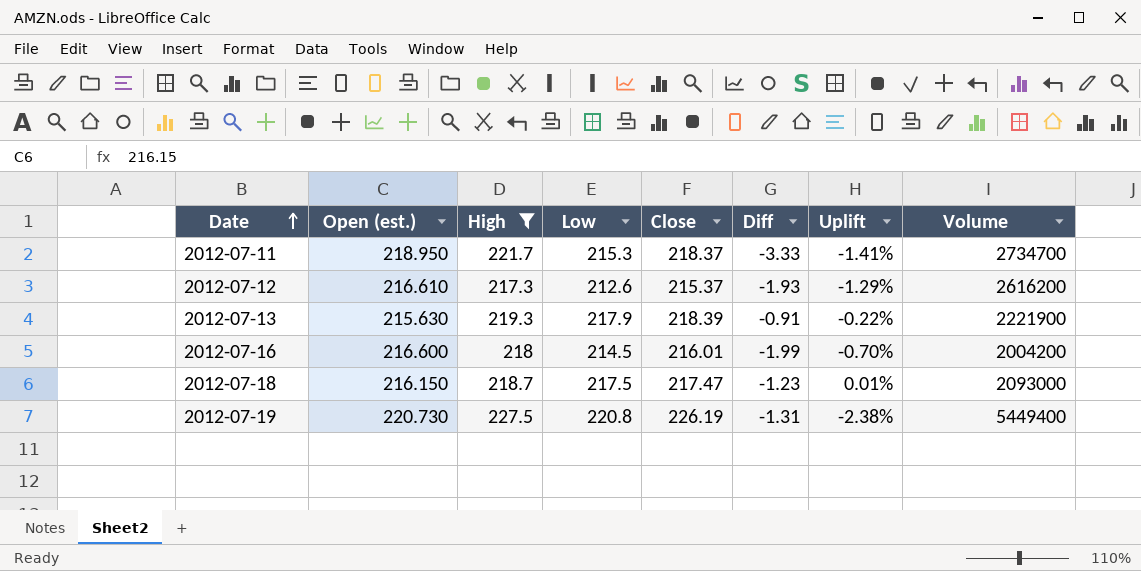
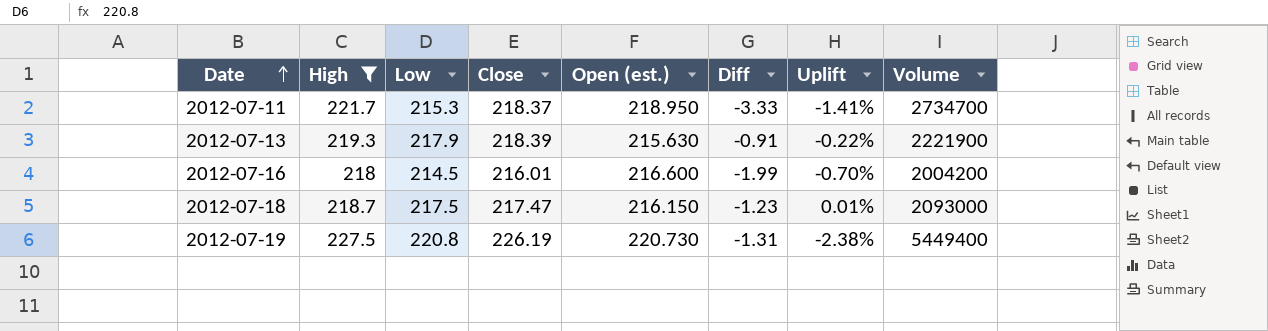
column Open (est.) | position: 2 -> 5
row 2012-07-12: 216.610 | 217.3 | 212.6 | 215.37 | -1.93 | -1.29% | 2616200 -> none

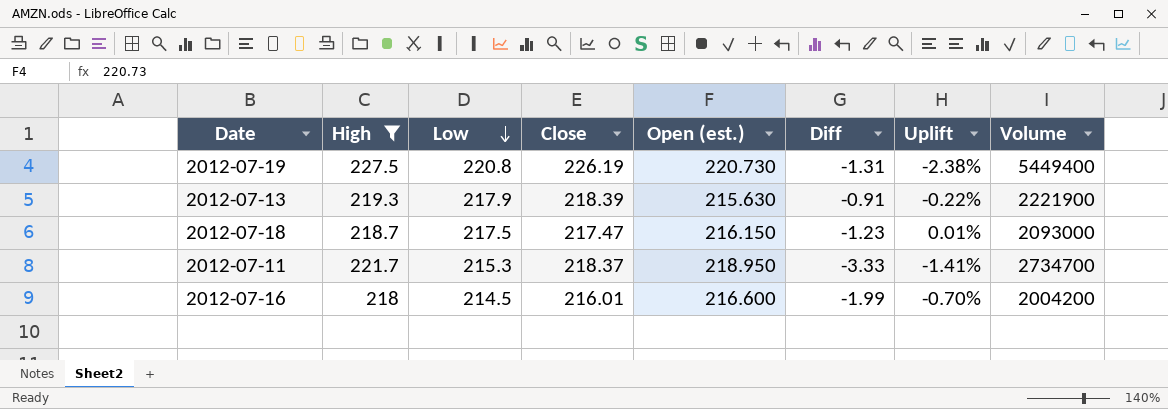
row order: Date ascending -> Low descending

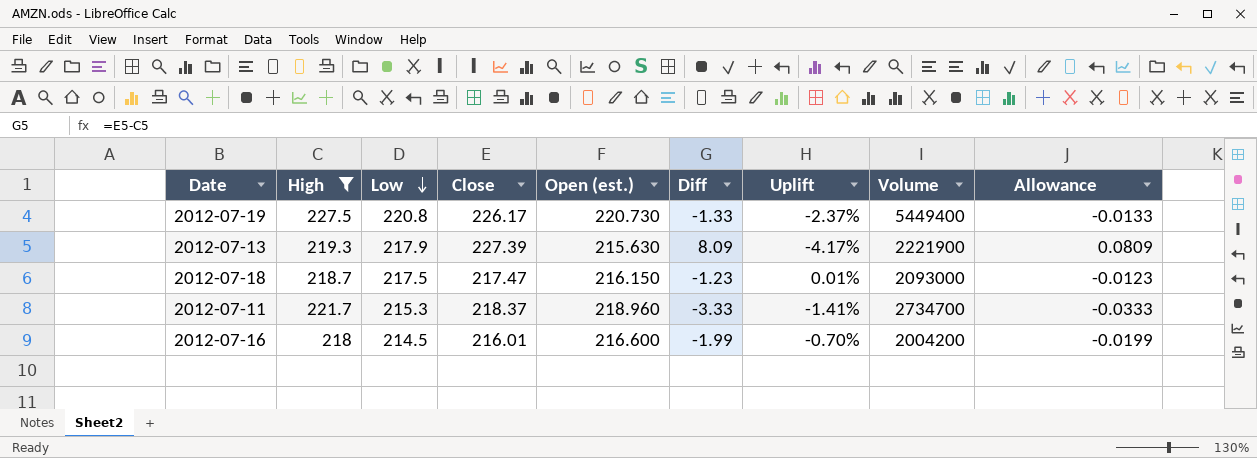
column Allowance | formula: none -> [Diff] * 0.01
2012-07-19 | Close: 226.19 -> 226.17
2012-07-19 | Diff: -1.31 -> -1.33
2012-07-19 | Uplift: -2.38% -> -2.37%
2012-07-13 | Close: 218.39 -> 227.39
2012-07-13 | Diff: -0.91 -> 8.09
2012-07-13 | Uplift: -0.22% -> -4.17%
2012-07-11 | Open (est.): 218.950 -> 218.960

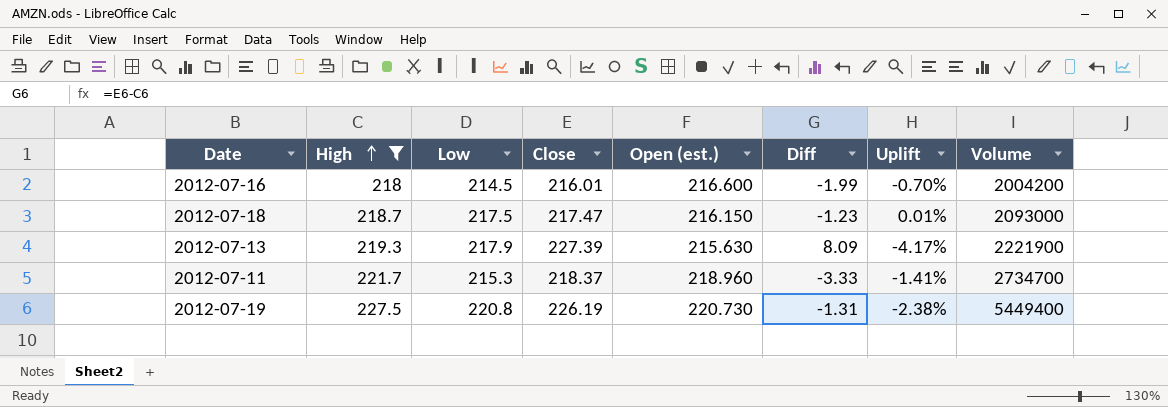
row order: Low descending -> High ascending
column Allowance | formula: [Diff] * 0.01 -> none
2012-07-19 | Close: 226.17 -> 226.19
2012-07-19 | Diff: -1.33 -> -1.31
2012-07-19 | Uplift: -2.37% -> -2.38%

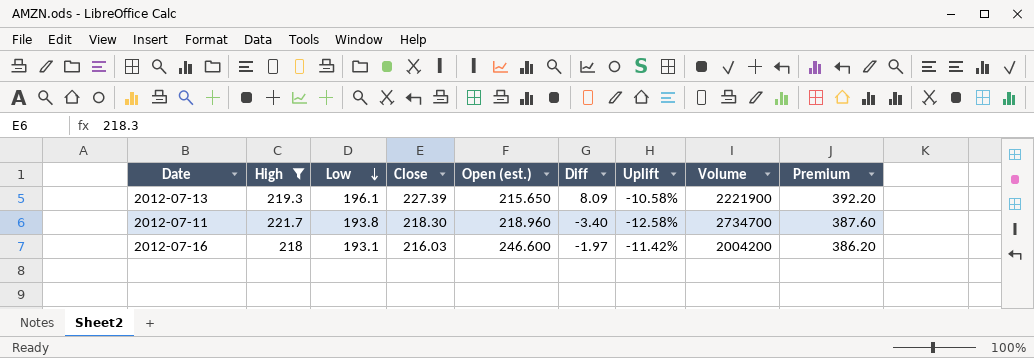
row order: High ascending -> Low descending
column Uplift | formula: ([Low] - [Close]) / [Close] -> ([Low] - [High]) / [High]
column Premium | formula: none -> [Low] * 2
row 2012-07-18: 218.7 | 217.5 | 217.47 | 216.150 | -1.23 | 0.01% | 2093000 -> none
row 2012-07-19: 227.5 | 220.8 | 226.19 | 220.730 | -1.31 | -2.38% | 5449400 -> none
2012-07-13 | Low: 217.9 -> 196.1
2012-07-13 | Open (est.): 215.630 -> 215.650
2012-07-11 | Low: 215.3 -> 193.8
2012-07-11 | Close: 218.37 -> 218.30
2012-07-11 | Diff: -3.33 -> -3.40
2012-07-16 | Low: 214.5 -> 193.1
2012-07-16 | Close: 216.01 -> 216.03
2012-07-16 | Open (est.): 216.600 -> 246.600
2012-07-16 | Diff: -1.99 -> -1.97

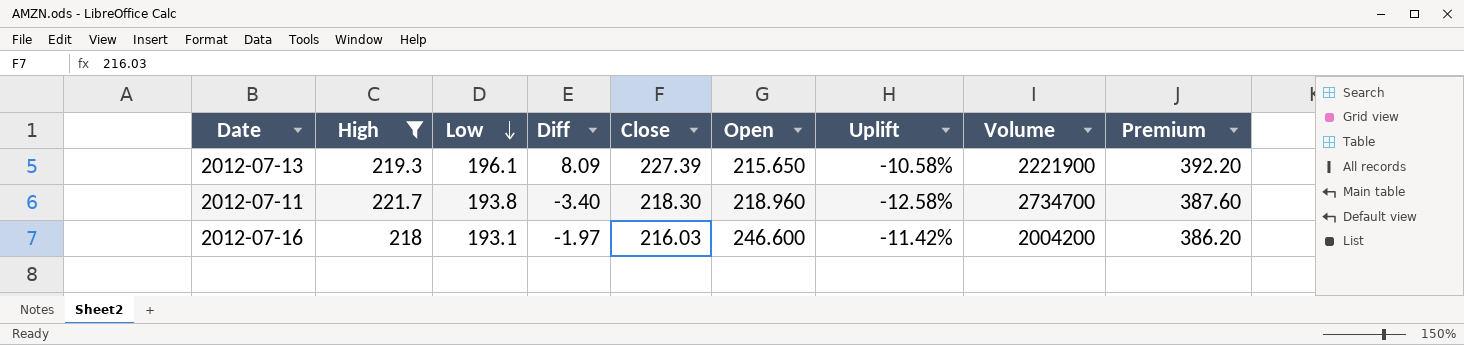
column Diff | position: 6 -> 4
column name: Open (est.) -> Open

